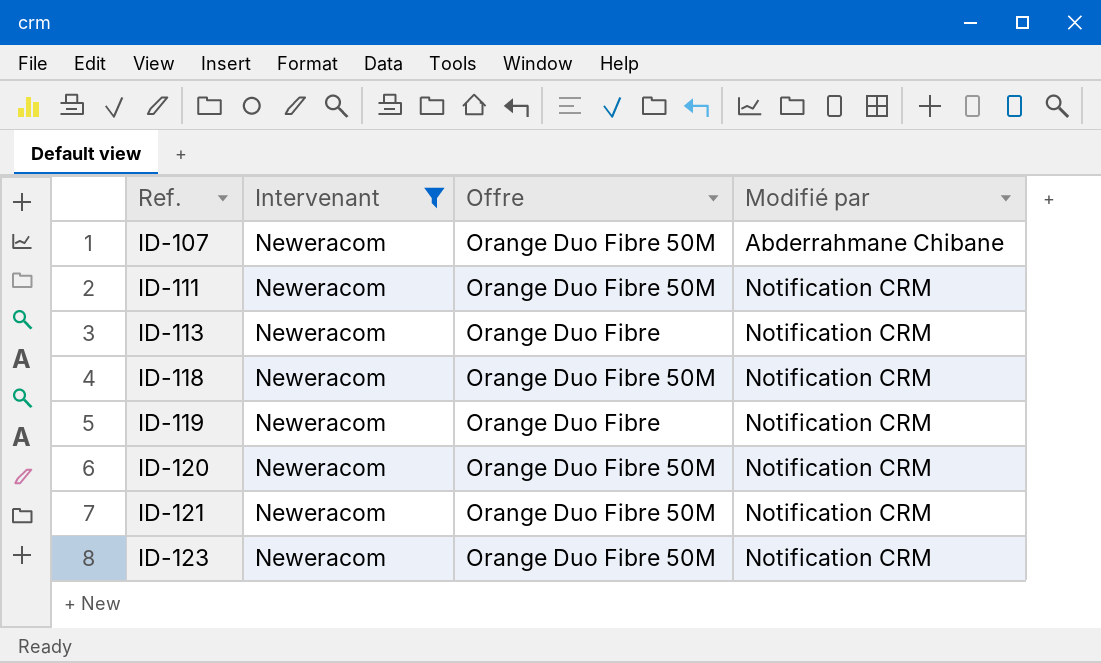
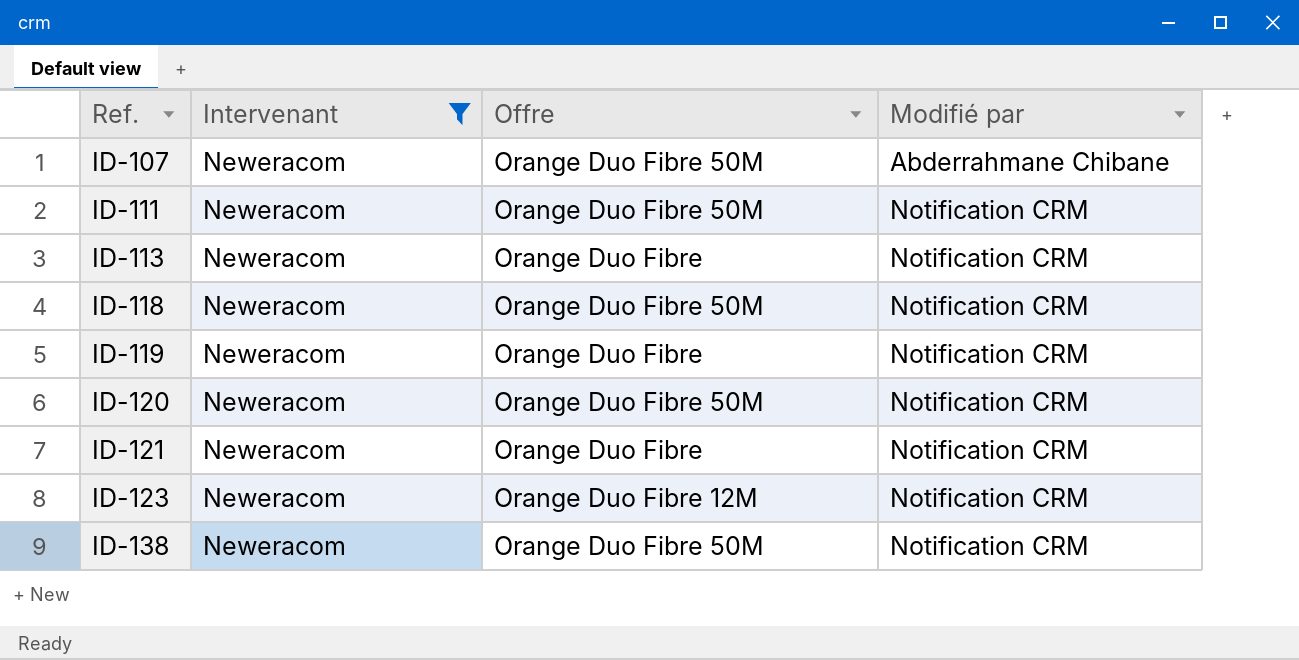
ID-121 | Offre: Orange Duo Fibre 50M -> Orange Duo Fibre
ID-123 | Offre: Orange Duo Fibre 50M -> Orange Duo Fibre 12M
row ID-138: none -> Neweracom | Orange Duo Fibre 50M | Notification CRM

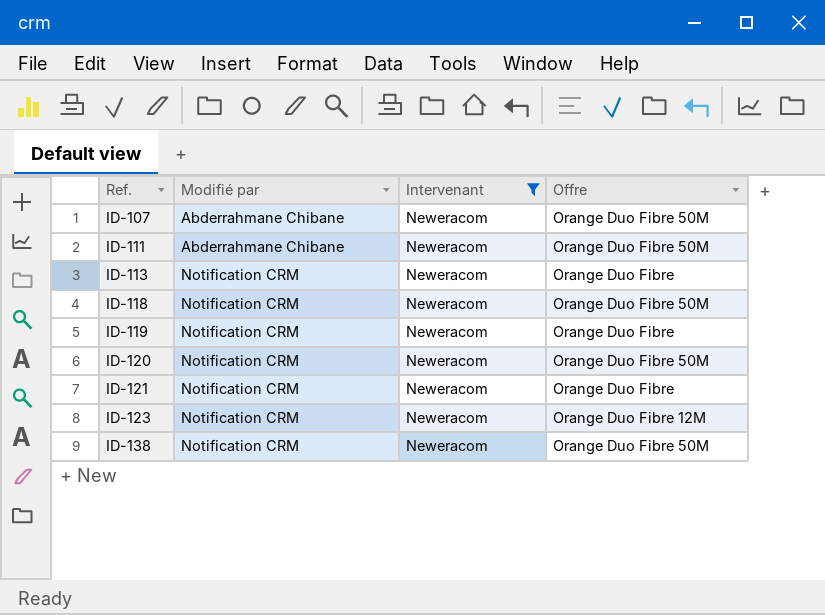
column Modifié par | position: 4 -> 2
ID-111 | Modifié par: Notification CRM -> Abderrahmane Chibane

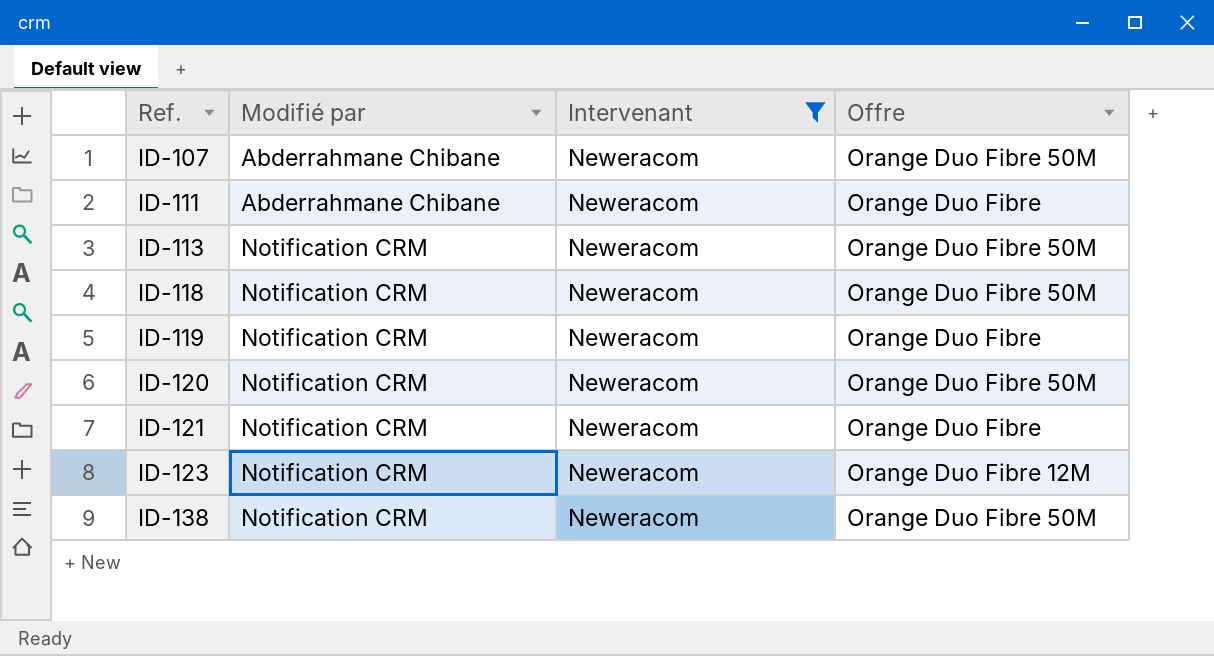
ID-111 | Offre: Orange Duo Fibre 50M -> Orange Duo Fibre
ID-113 | Offre: Orange Duo Fibre -> Orange Duo Fibre 50M

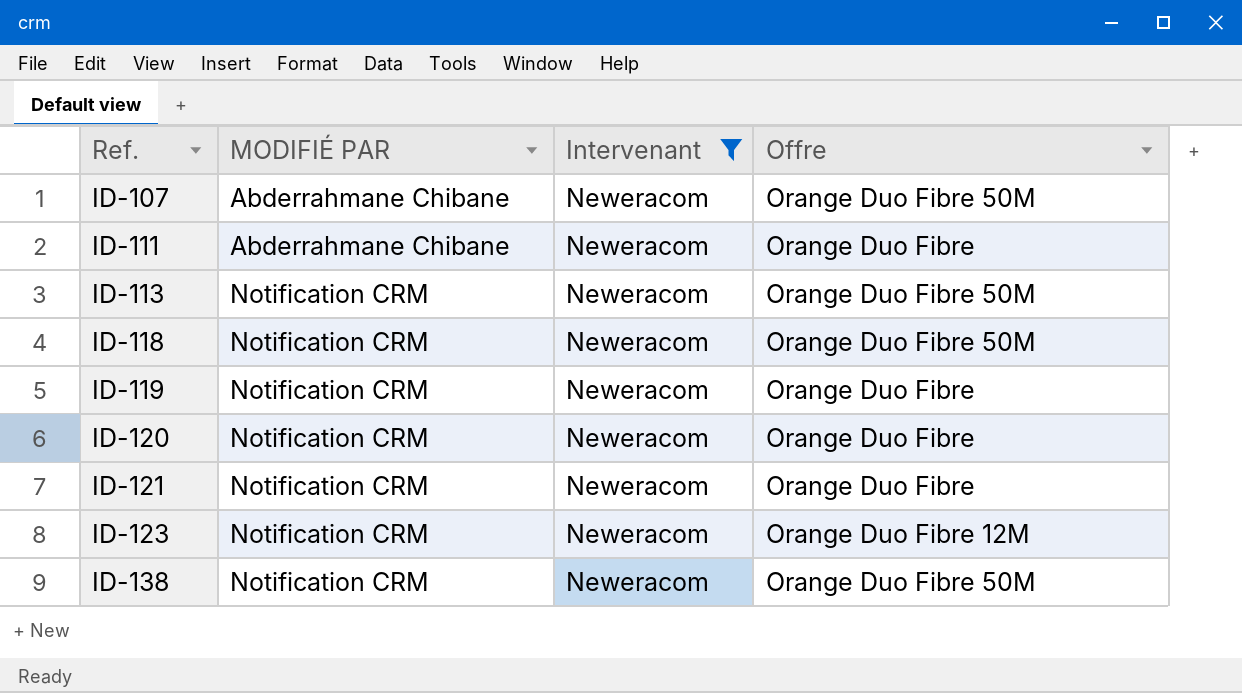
column name: Modifié par -> MODIFIÉ PAR
ID-120 | Offre: Orange Duo Fibre 50M -> Orange Duo Fibre

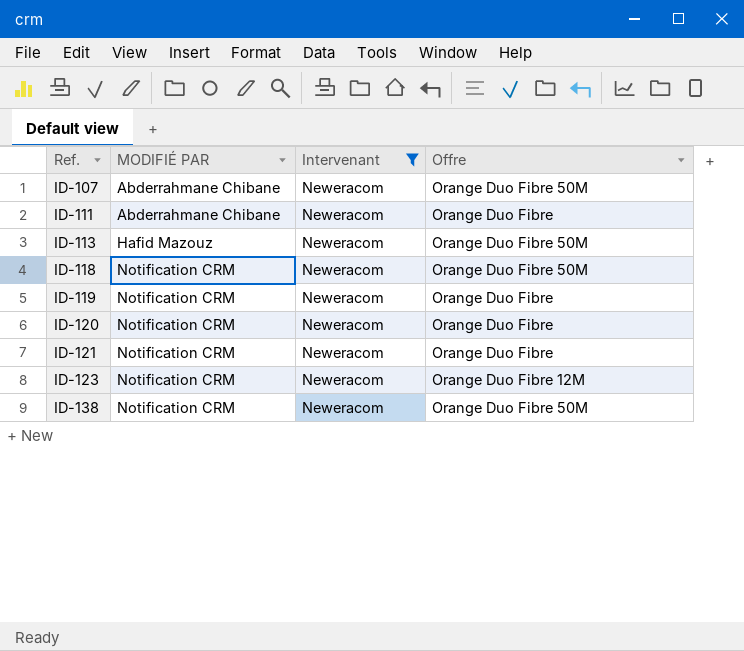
ID-113 | MODIFIÉ PAR: Notification CRM -> Hafid Mazouz

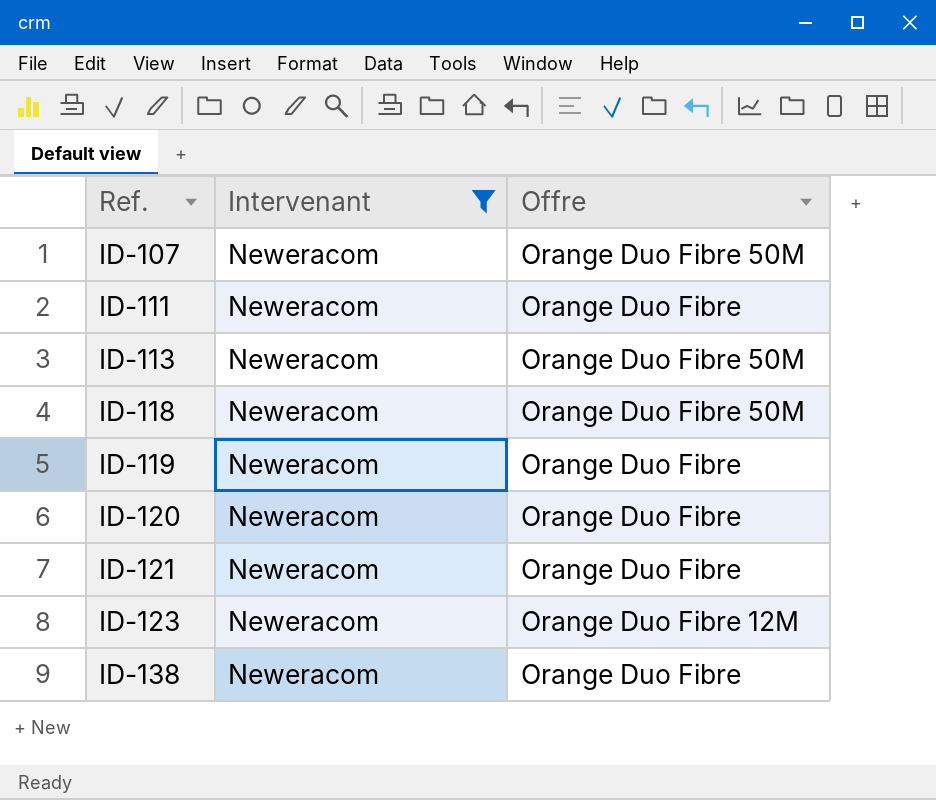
column MODIFIÉ PAR | position: 2 -> none
ID-138 | Offre: Orange Duo Fibre 50M -> Orange Duo Fibre

